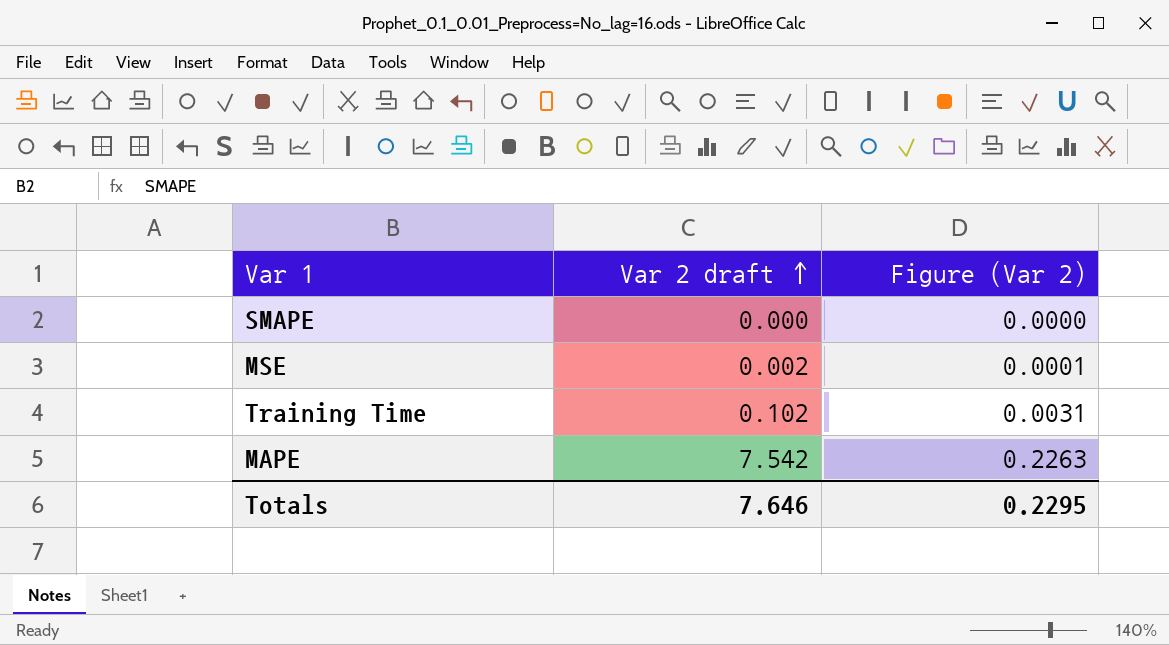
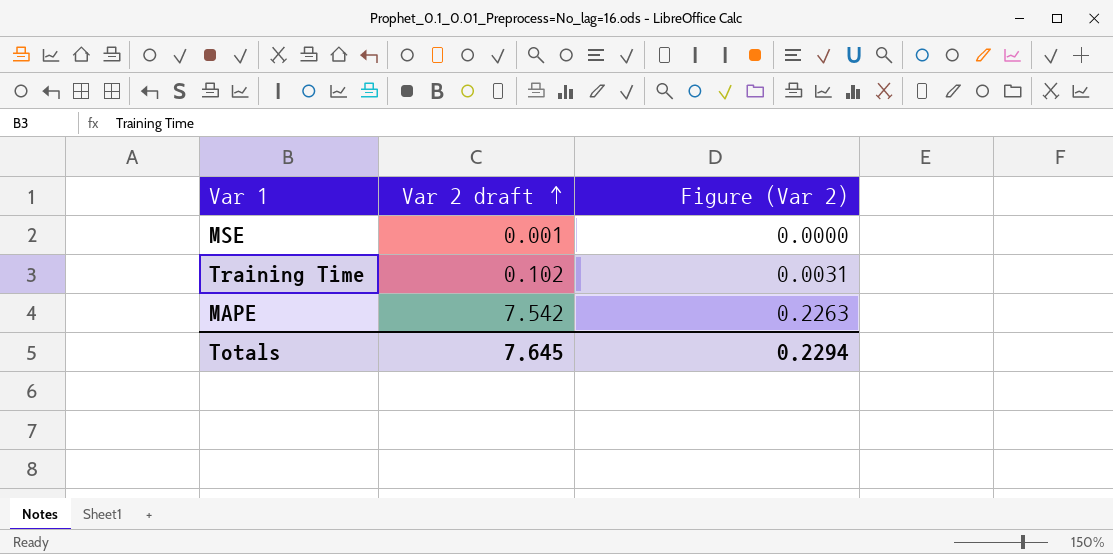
row SMAPE: 0.000 | 0.0000 -> none
MSE | Var 2 draft: 0.002 -> 0.001
MSE | Figure (Var 2): 0.0001 -> 0.0000
Totals | Var 2 draft: 7.646 -> 7.645
Totals | Figure (Var 2): 0.2295 -> 0.2294

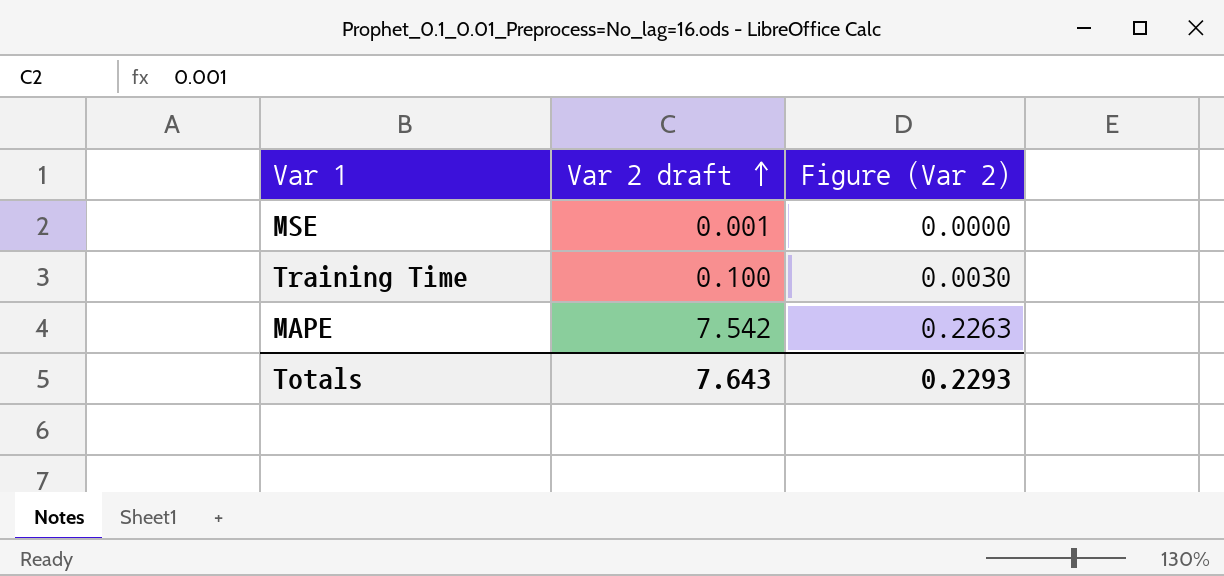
Training Time | Var 2 draft: 0.102 -> 0.100
Training Time | Figure (Var 2): 0.0031 -> 0.0030
Totals | Var 2 draft: 7.645 -> 7.643
Totals | Figure (Var 2): 0.2294 -> 0.2293

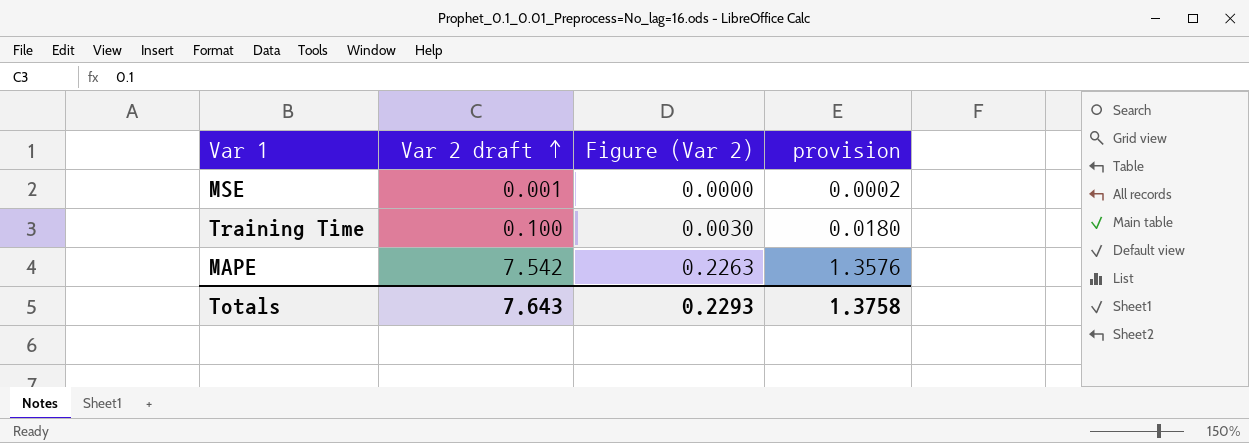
column provision | formula: none -> [Var 2 draft] * 0.18

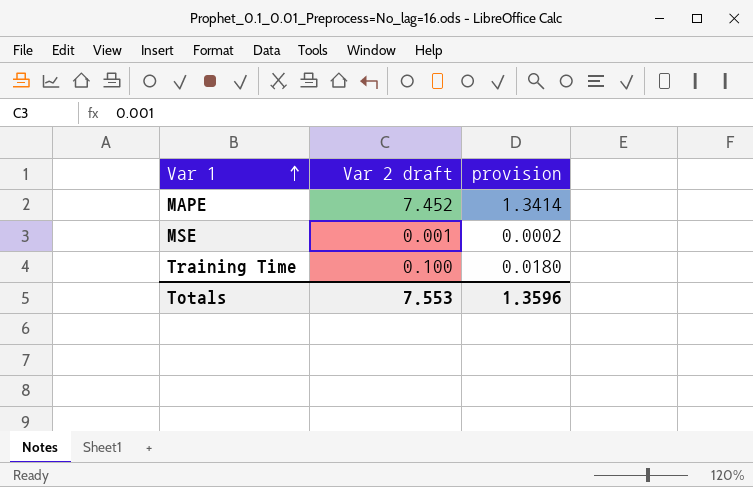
row order: Var 2 draft ascending -> Var 1 ascending
column Figure (Var 2) | formula: [Var 2 draft] * 0.03 -> none
MAPE | Var 2 draft: 7.542 -> 7.452
MAPE | provision: 1.3576 -> 1.3414
Totals | Var 2 draft: 7.643 -> 7.553
Totals | provision: 1.3758 -> 1.3596

